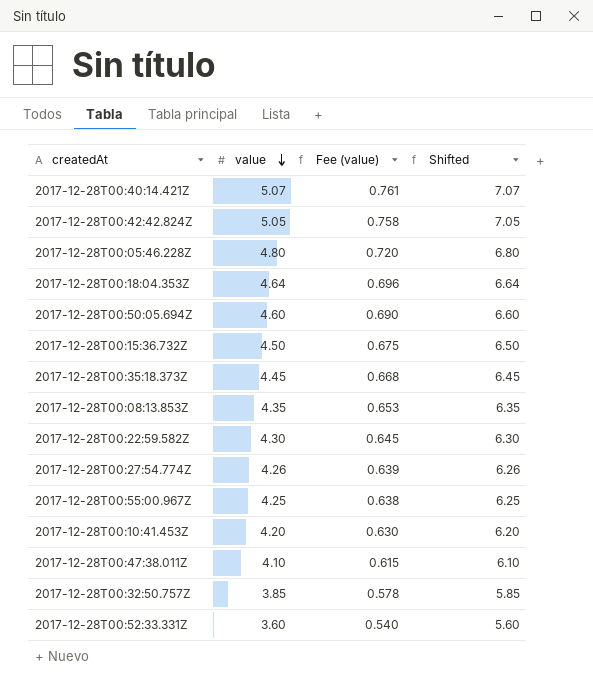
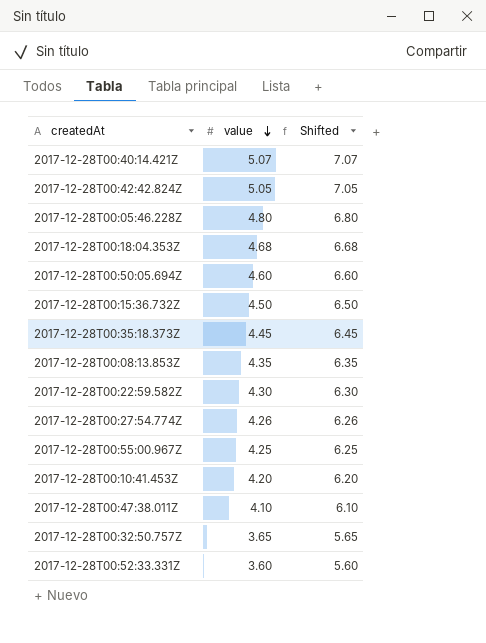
column Fee (value) | formula: [value] * 0.15 -> none
2017-12-28T00:18:04.353Z | value: 4.64 -> 4.68
2017-12-28T00:18:04.353Z | Shifted: 6.64 -> 6.68
2017-12-28T00:32:50.757Z | value: 3.85 -> 3.65
2017-12-28T00:32:50.757Z | Shifted: 5.85 -> 5.65

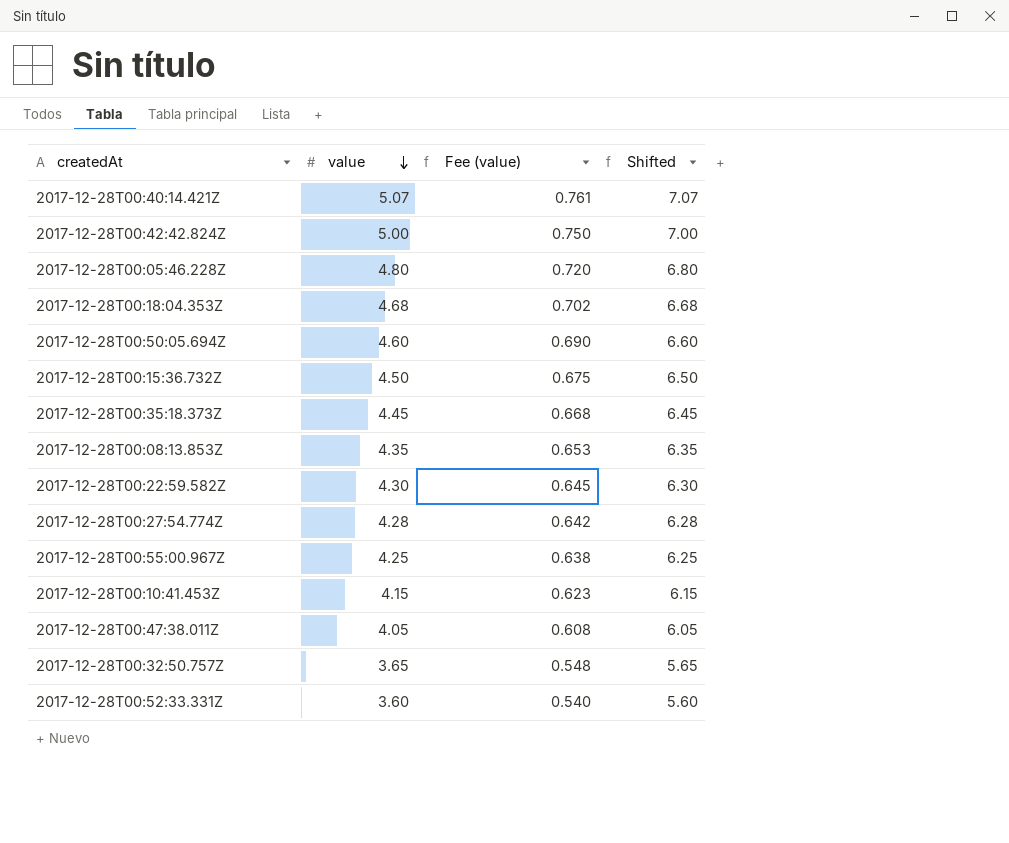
column Fee (value) | formula: none -> [value] * 0.15
2017-12-28T00:42:42.824Z | value: 5.05 -> 5.00
2017-12-28T00:42:42.824Z | Shifted: 7.05 -> 7.00
2017-12-28T00:27:54.774Z | value: 4.26 -> 4.28
2017-12-28T00:27:54.774Z | Shifted: 6.26 -> 6.28
2017-12-28T00:10:41.453Z | value: 4.20 -> 4.15
2017-12-28T00:10:41.453Z | Shifted: 6.20 -> 6.15
2017-12-28T00:47:38.011Z | value: 4.10 -> 4.05
2017-12-28T00:47:38.011Z | Shifted: 6.10 -> 6.05

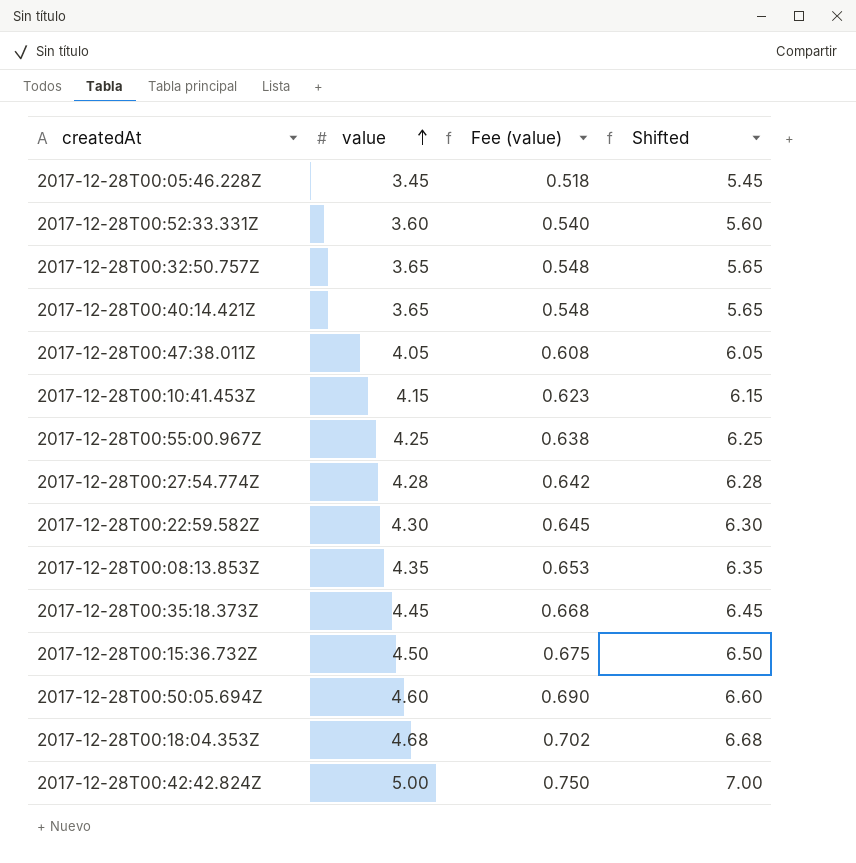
row order: value descending -> value ascending
2017-12-28T00:05:46.228Z | value: 4.80 -> 3.45
2017-12-28T00:05:46.228Z | Fee (value): 0.720 -> 0.518
2017-12-28T00:05:46.228Z | Shifted: 6.80 -> 5.45
2017-12-28T00:40:14.421Z | value: 5.07 -> 3.65
2017-12-28T00:40:14.421Z | Fee (value): 0.761 -> 0.548
2017-12-28T00:40:14.421Z | Shifted: 7.07 -> 5.65

